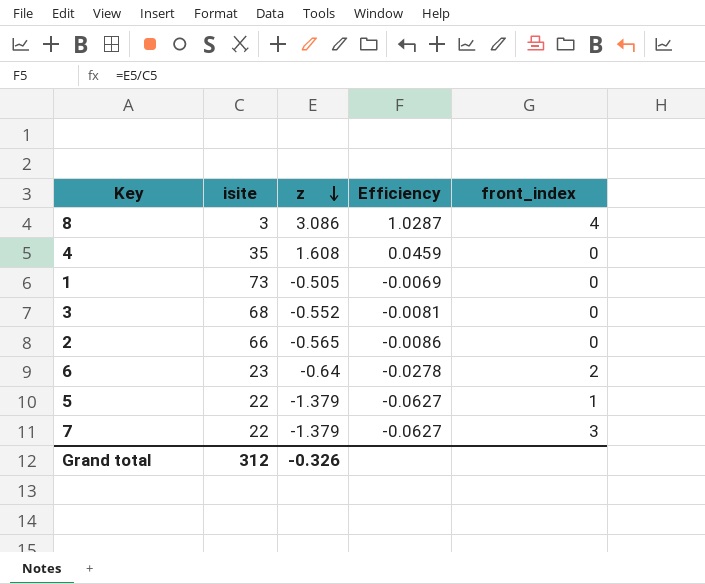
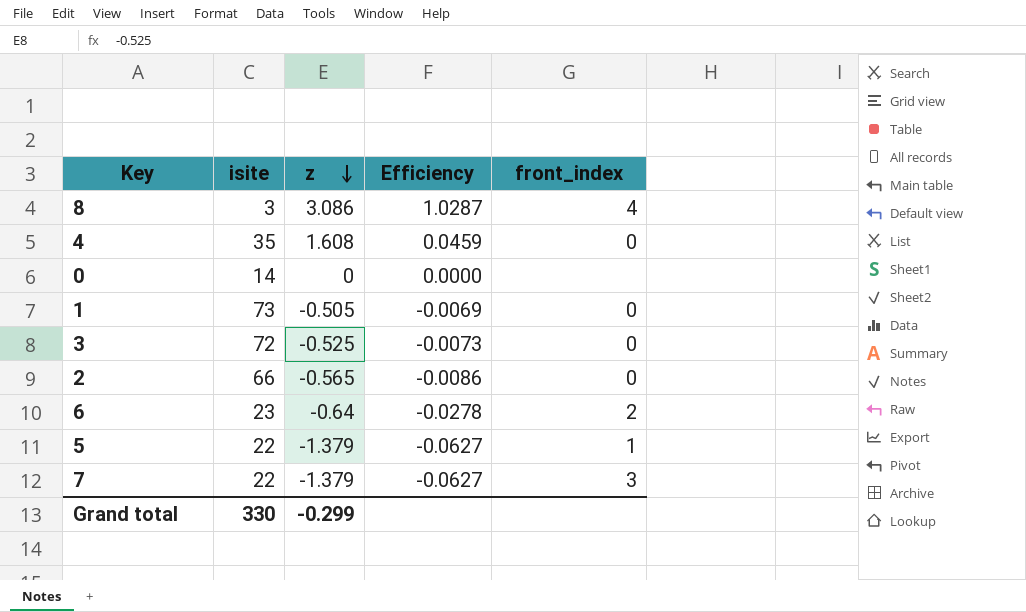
row 0: none -> 14 | 0 | 0.0000 | none
3 | isite: 68 -> 72
3 | z: -0.552 -> -0.525
3 | Efficiency: -0.0081 -> -0.0073
Grand total | isite: 312 -> 330
Grand total | z: -0.326 -> -0.299

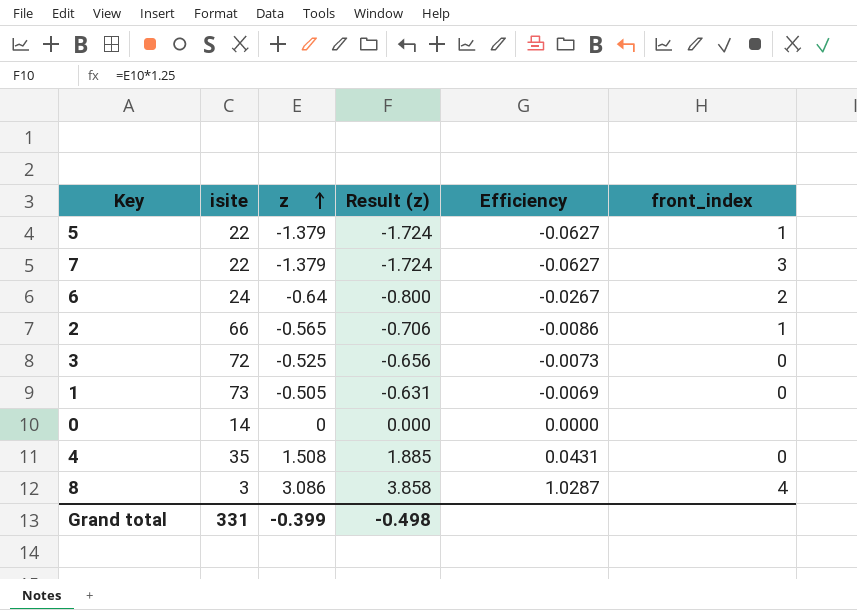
row order: z descending -> z ascending
column Result (z) | formula: none -> [z] * 1.25
6 | isite: 23 -> 24
6 | Efficiency: -0.0278 -> -0.0267
2 | front_index: 0 -> 1
4 | z: 1.608 -> 1.508
4 | Efficiency: 0.0459 -> 0.0431
Grand total | isite: 330 -> 331
Grand total | z: -0.299 -> -0.399

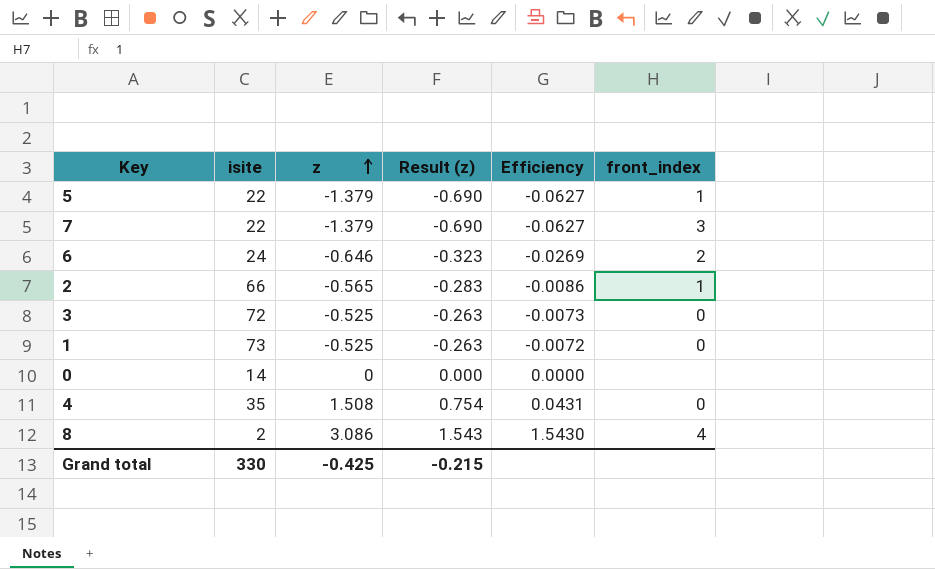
column Result (z) | formula: [z] * 1.25 -> [z] * 0.5
6 | z: -0.64 -> -0.646
6 | Efficiency: -0.0267 -> -0.0269
1 | z: -0.505 -> -0.525
1 | Efficiency: -0.0069 -> -0.0072
8 | isite: 3 -> 2
8 | Efficiency: 1.0287 -> 1.5430
Grand total | isite: 331 -> 330
Grand total | z: -0.399 -> -0.425
Grand total | Result (z): -0.498 -> -0.215

